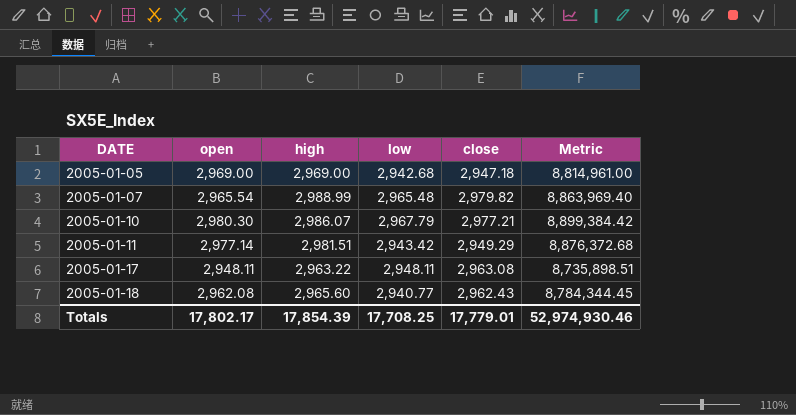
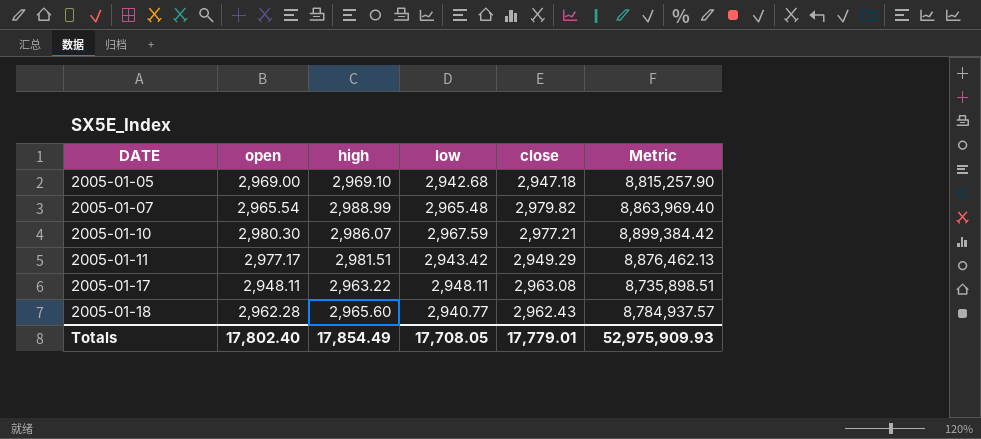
2005-01-05 | high: 2,969.00 -> 2,969.10
2005-01-05 | Metric: 8,814,961.00 -> 8,815,257.90
2005-01-10 | low: 2,967.79 -> 2,967.59
2005-01-11 | open: 2,977.14 -> 2,977.17
2005-01-11 | Metric: 8,876,372.68 -> 8,876,462.13
2005-01-18 | open: 2,962.08 -> 2,962.28
2005-01-18 | Metric: 8,784,344.45 -> 8,784,937.57
Totals | open: 17,802.17 -> 17,802.40
Totals | high: 17,854.39 -> 17,854.49
Totals | low: 17,708.25 -> 17,708.05
Totals | Metric: 52,974,930.46 -> 52,975,909.93

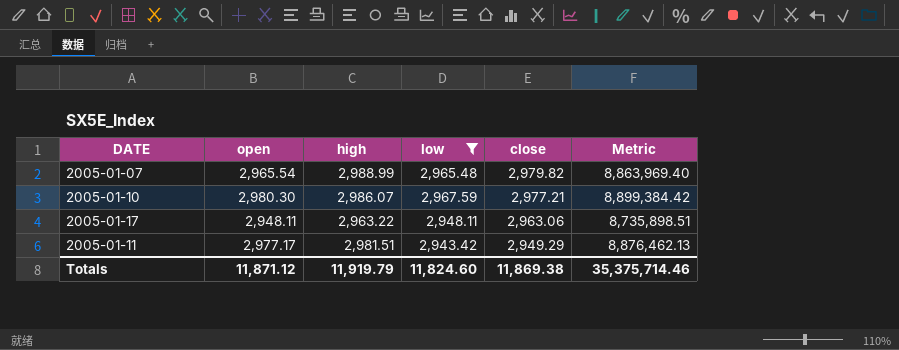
filter: none -> low >= 2,943.42
row order: DATE ascending -> close descending
2005-01-17 | close: 2,963.08 -> 2,963.06
Totals | open: 17,802.40 -> 11,871.12
Totals | high: 17,854.49 -> 11,919.79
Totals | low: 17,708.05 -> 11,824.60
Totals | close: 17,779.01 -> 11,869.38
Totals | Metric: 52,975,909.93 -> 35,375,714.46

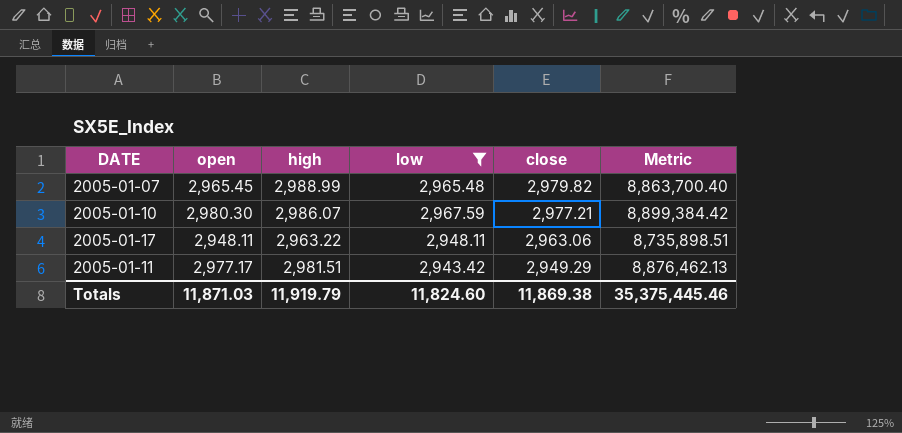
2005-01-07 | open: 2,965.54 -> 2,965.45
2005-01-07 | Metric: 8,863,969.40 -> 8,863,700.40
Totals | open: 11,871.12 -> 11,871.03
Totals | Metric: 35,375,714.46 -> 35,375,445.46

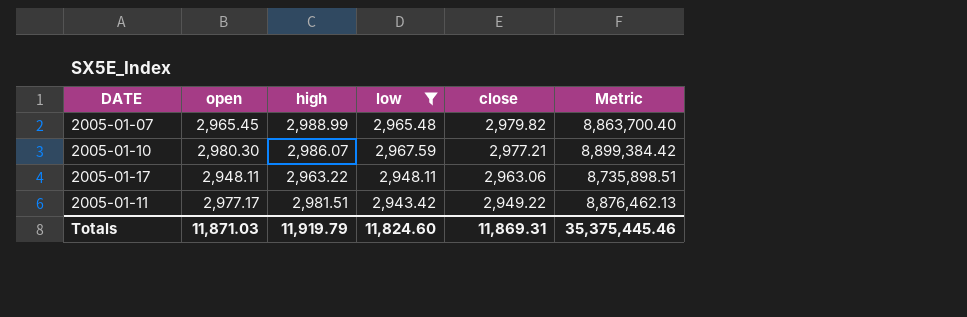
2005-01-11 | close: 2,949.29 -> 2,949.22
Totals | close: 11,869.38 -> 11,869.31

